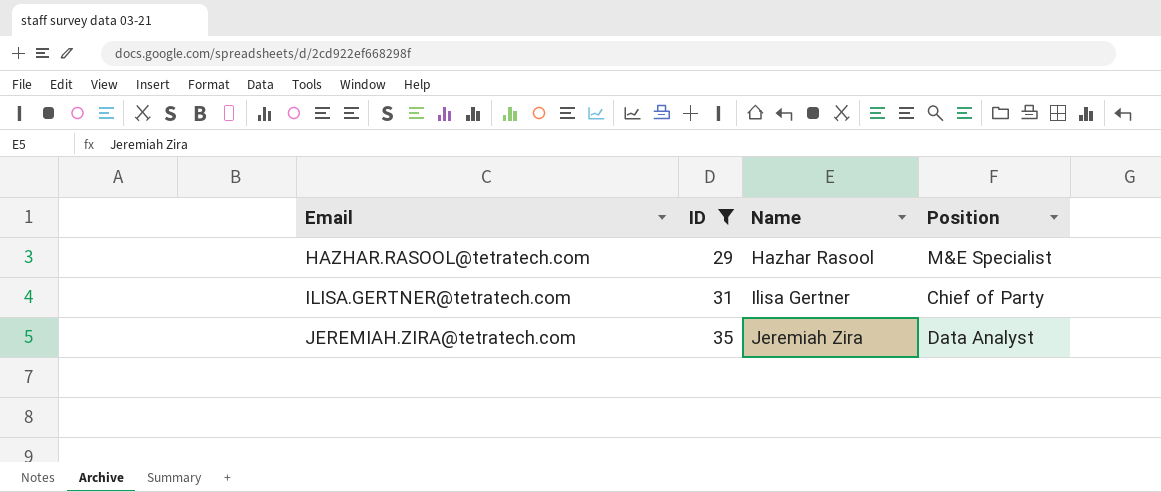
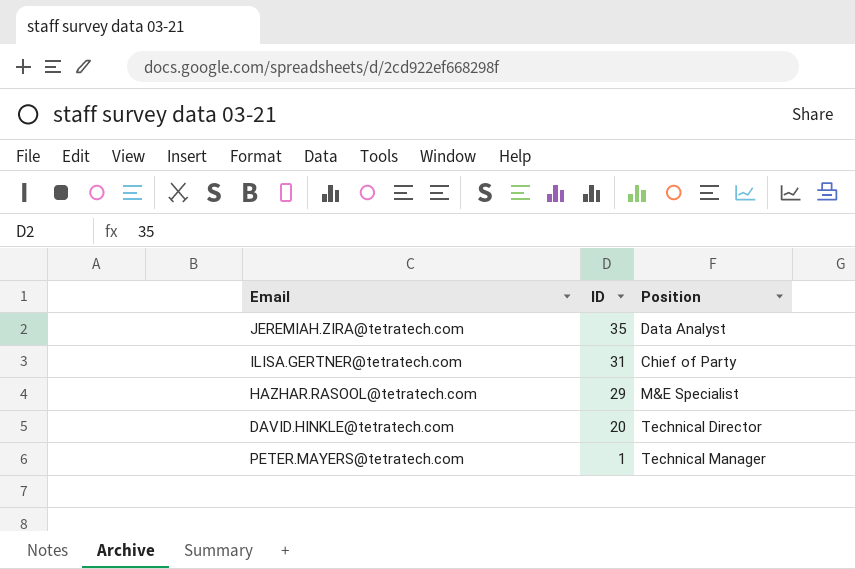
filter: ID >= 29 -> none
row order: Email ascending -> ID descending
column Name | position: 3 -> none

